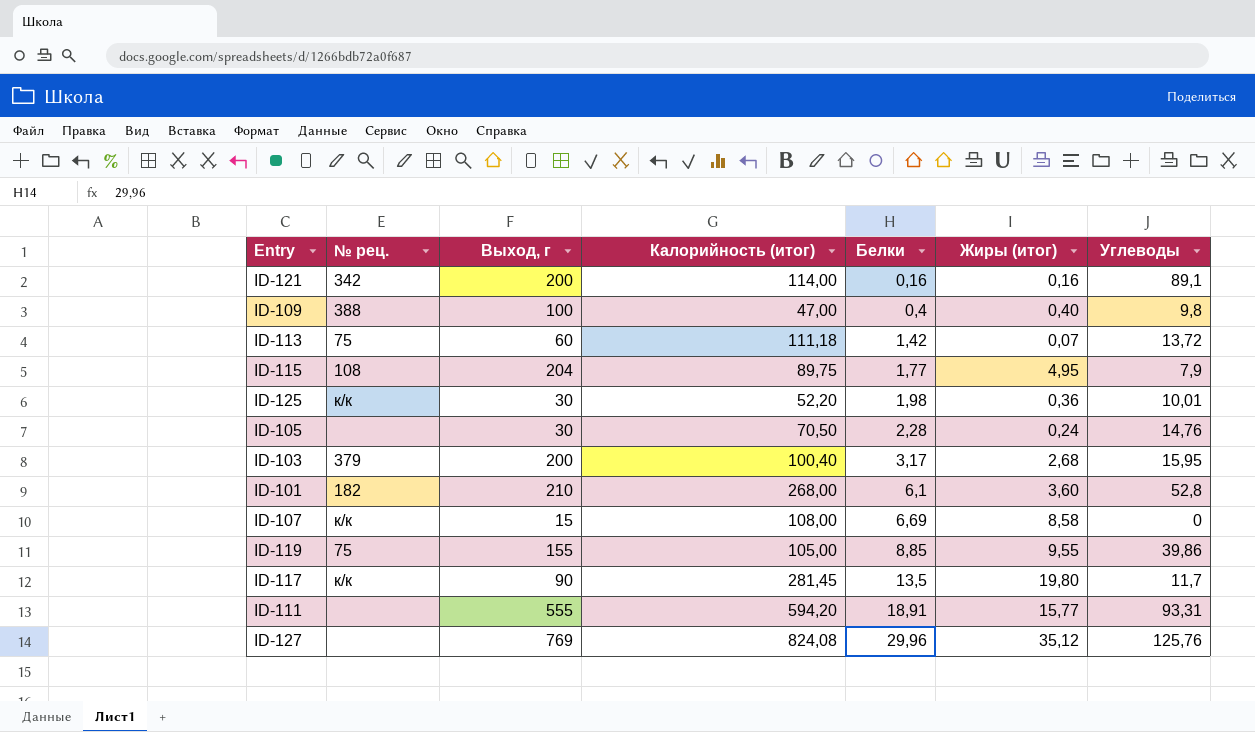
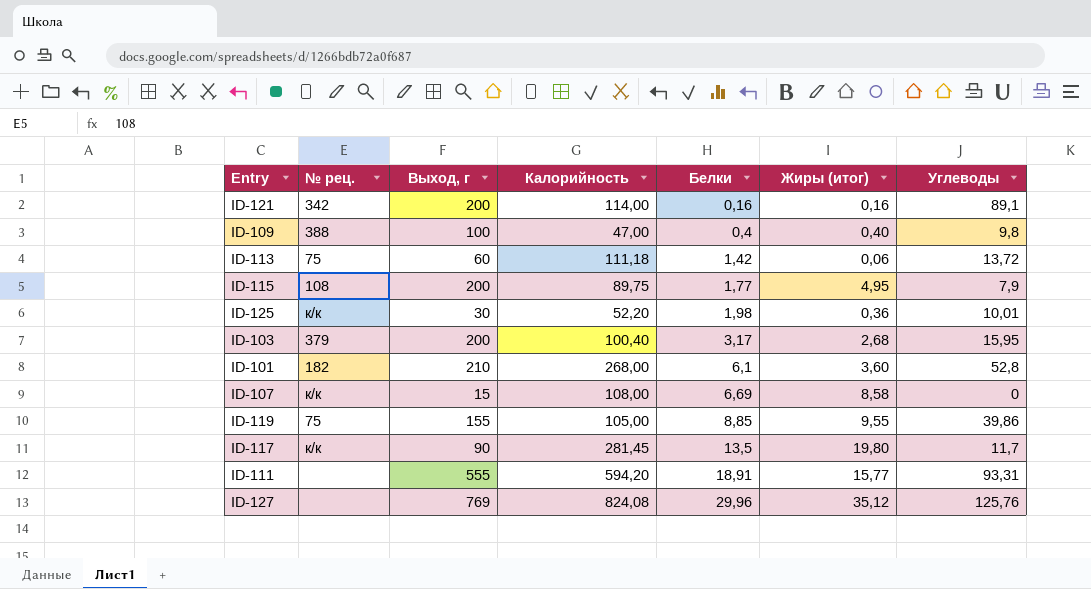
column name: Калорийность (итог) -> Калорийность
row ID-105: none | 30 | 70,50 | 2,28 | 0,24 | 14,76 -> none
ID-113 | Жиры (итог): 0,07 -> 0,06
ID-115 | Выход, г: 204 -> 200

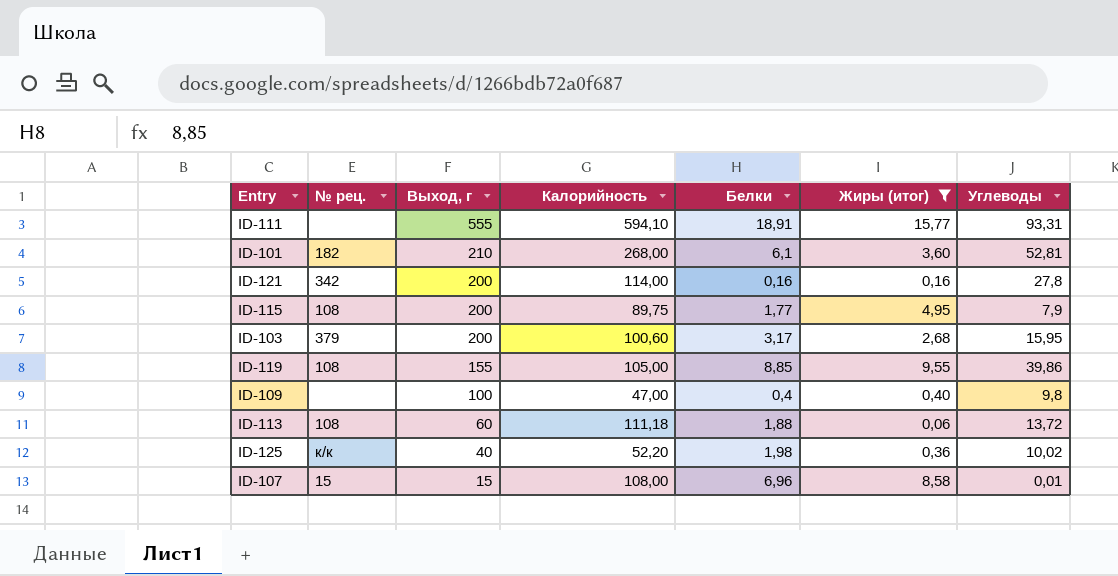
filter: none -> Жиры (итог) <= 15,77
row order: Белки ascending -> Выход, г descending
ID-111 | Калорийность: 594,20 -> 594,10
ID-101 | Углеводы: 52,8 -> 52,81
ID-121 | Углеводы: 89,1 -> 27,8
ID-103 | Калорийность: 100,40 -> 100,60
ID-119 | № рец.: 75 -> 108
ID-109 | № рец.: 388 -> none
ID-113 | № рец.: 75 -> 108
ID-113 | Белки: 1,42 -> 1,88
ID-125 | Выход, г: 30 -> 40
ID-125 | Углеводы: 10,01 -> 10,02
ID-107 | № рец.: к/к -> 15
ID-107 | Белки: 6,69 -> 6,96
ID-107 | Углеводы: 0 -> 0,01

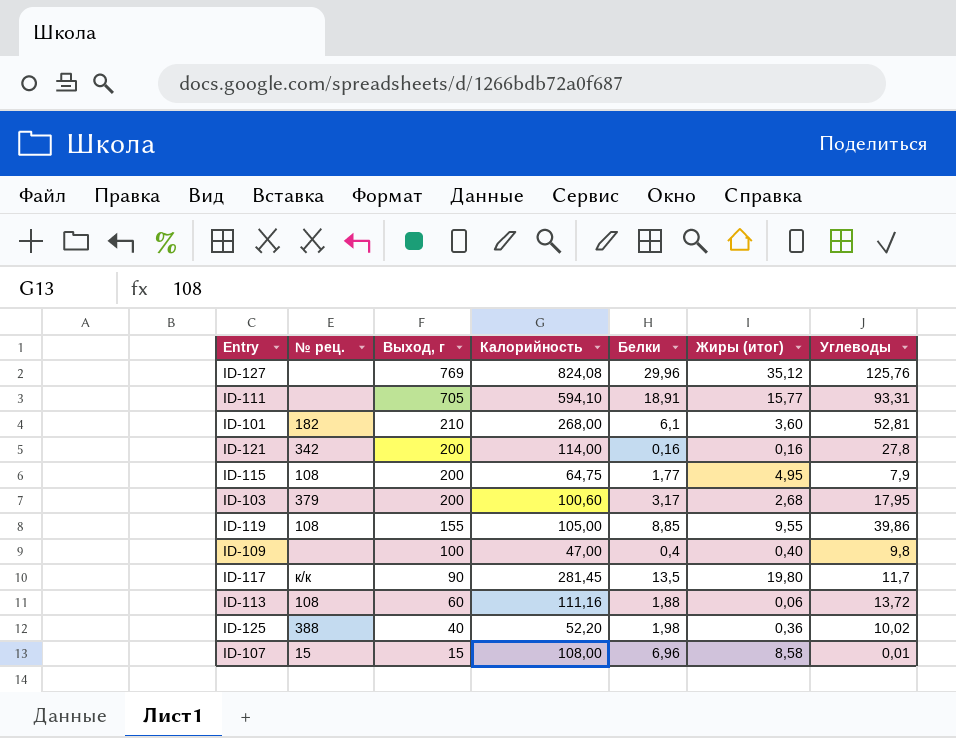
filter: Жиры (итог) <= 15,77 -> none
ID-111 | Выход, г: 555 -> 705
ID-115 | Калорийность: 89,75 -> 64,75
ID-103 | Углеводы: 15,95 -> 17,95
ID-113 | Калорийность: 111,18 -> 111,16
ID-125 | № рец.: к/к -> 388

